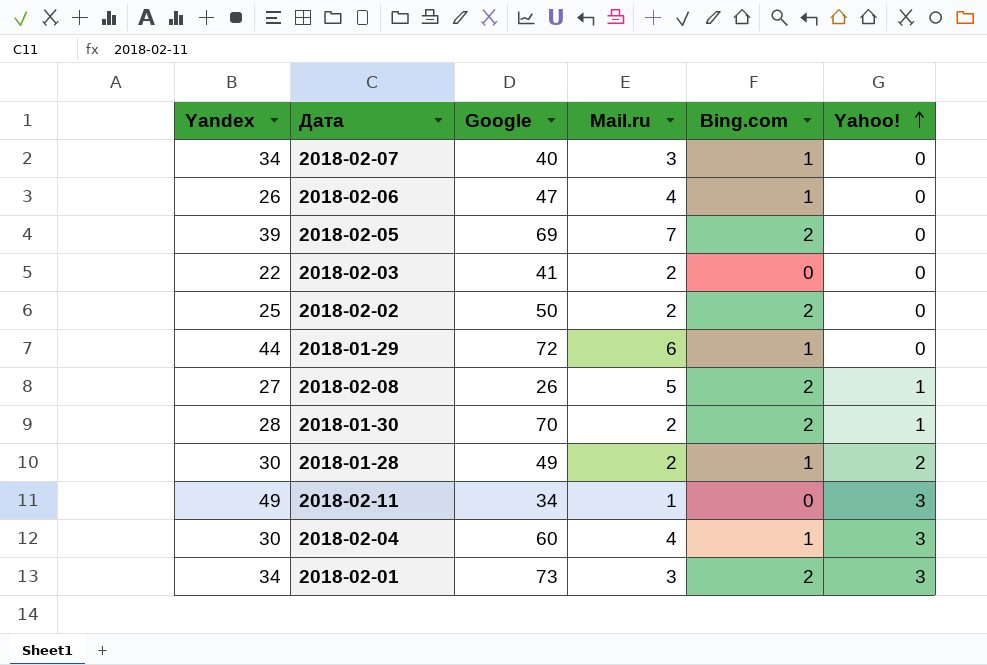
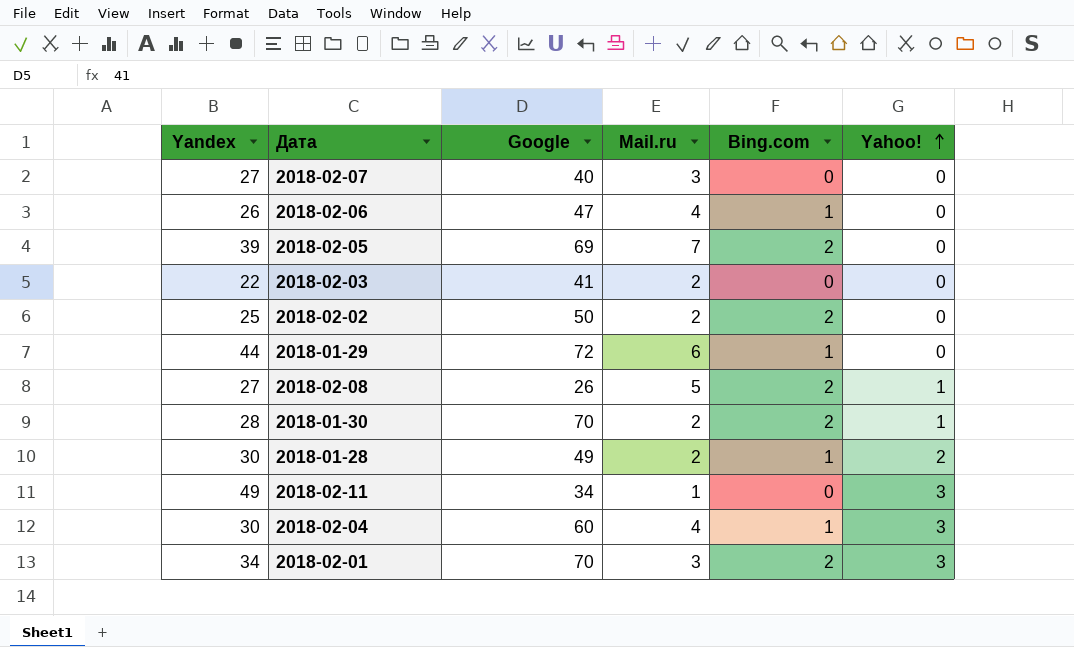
2018-02-07 | Yandex: 34 -> 27
2018-02-07 | Bing.com: 1 -> 0
2018-02-01 | Google: 73 -> 70

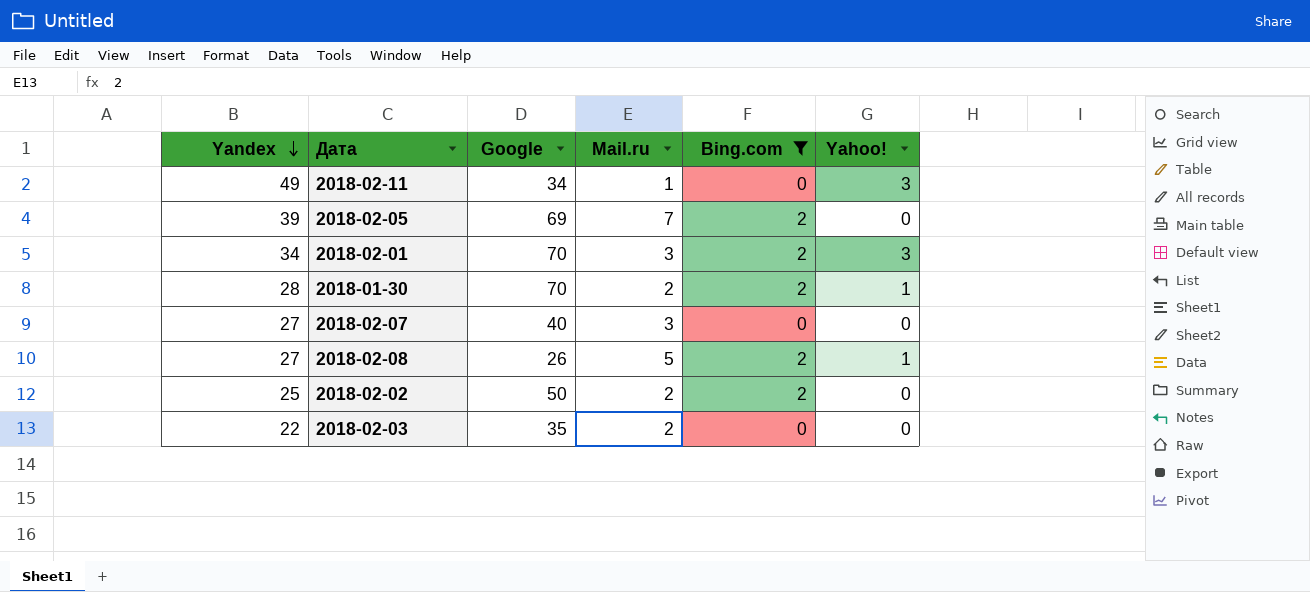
filter: none -> Bing.com != 1
row order: Yahoo! ascending -> Yandex descending
2018-02-03 | Google: 41 -> 35

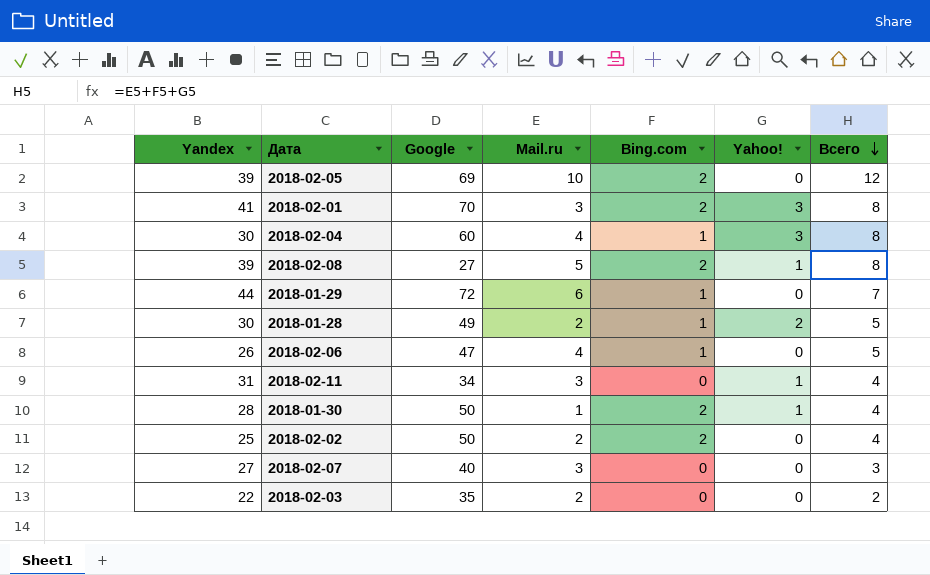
filter: Bing.com != 1 -> none
row order: Yandex descending -> Всего descending
column Всего | formula: none -> [Mail.ru] + [Bing.com] + [Yahoo!]
2018-02-05 | Mail.ru: 7 -> 10
2018-02-01 | Yandex: 34 -> 41
2018-02-08 | Yandex: 27 -> 39
2018-02-08 | Google: 26 -> 27
2018-02-11 | Yandex: 49 -> 31
2018-02-11 | Mail.ru: 1 -> 3
2018-02-11 | Yahoo!: 3 -> 1
2018-01-30 | Google: 70 -> 50
2018-01-30 | Mail.ru: 2 -> 1

